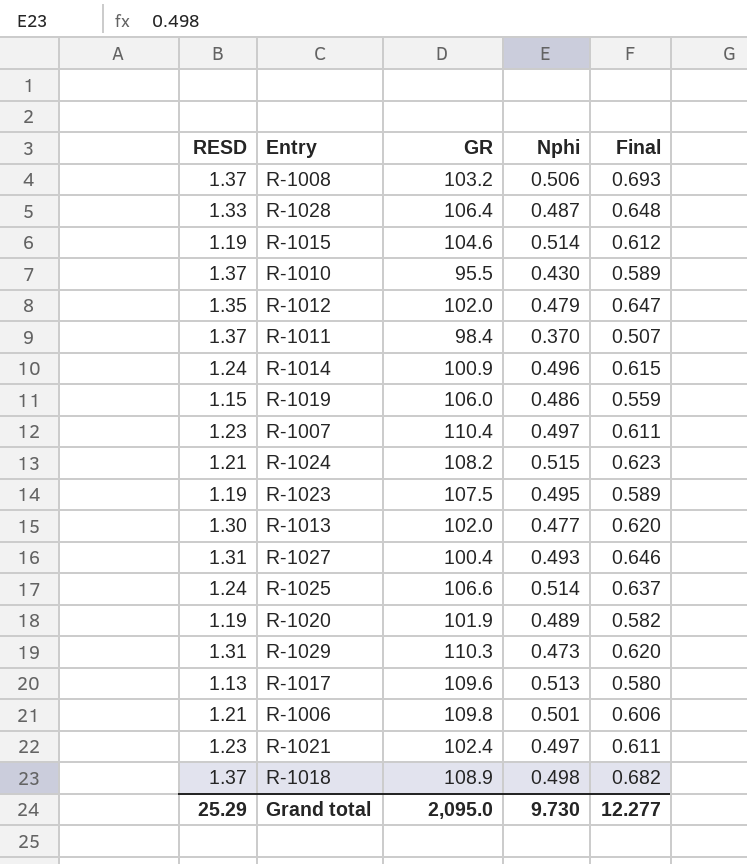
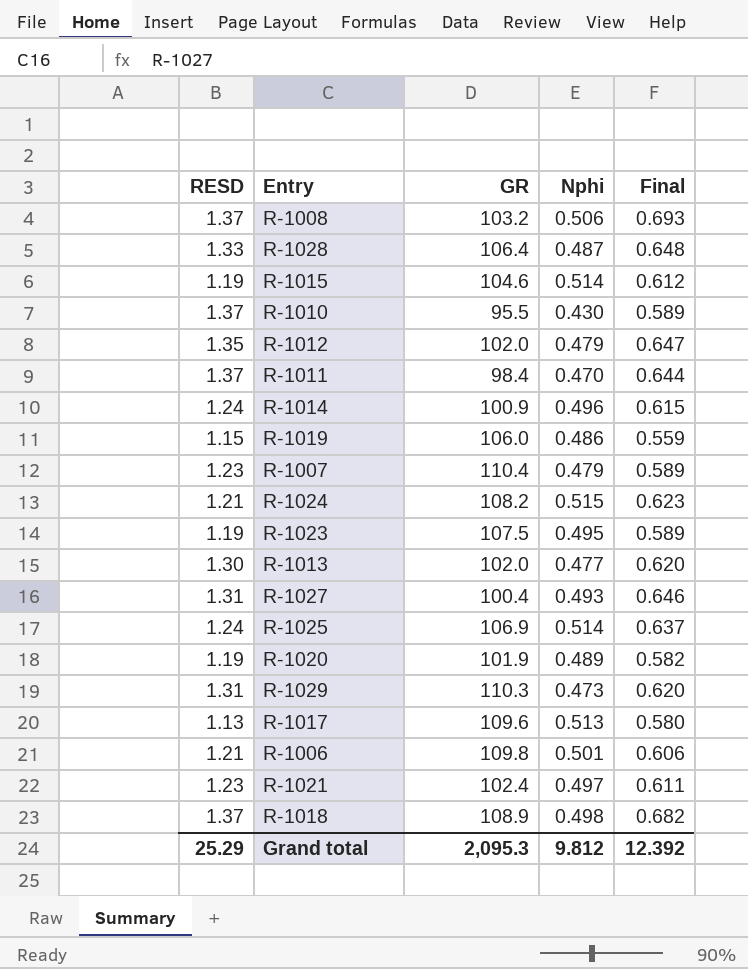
R-1011 | Nphi: 0.370 -> 0.470
R-1011 | Final: 0.507 -> 0.644
R-1007 | Nphi: 0.497 -> 0.479
R-1007 | Final: 0.611 -> 0.589
R-1025 | GR: 106.6 -> 106.9
Grand total | GR: 2,095.0 -> 2,095.3
Grand total | Nphi: 9.730 -> 9.812
Grand total | Final: 12.277 -> 12.392

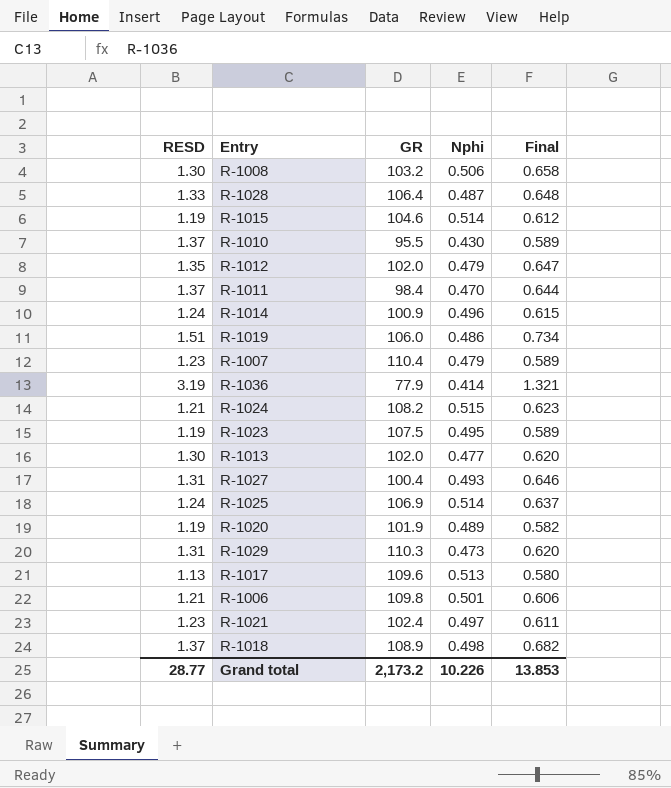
R-1008 | RESD: 1.37 -> 1.30
R-1008 | Final: 0.693 -> 0.658
R-1019 | RESD: 1.15 -> 1.51
R-1019 | Final: 0.559 -> 0.734
row R-1036: none -> 3.19 | 77.9 | 0.414 | 1.321
Grand total | RESD: 25.29 -> 28.77
Grand total | GR: 2,095.3 -> 2,173.2
Grand total | Nphi: 9.812 -> 10.226
Grand total | Final: 12.392 -> 13.853

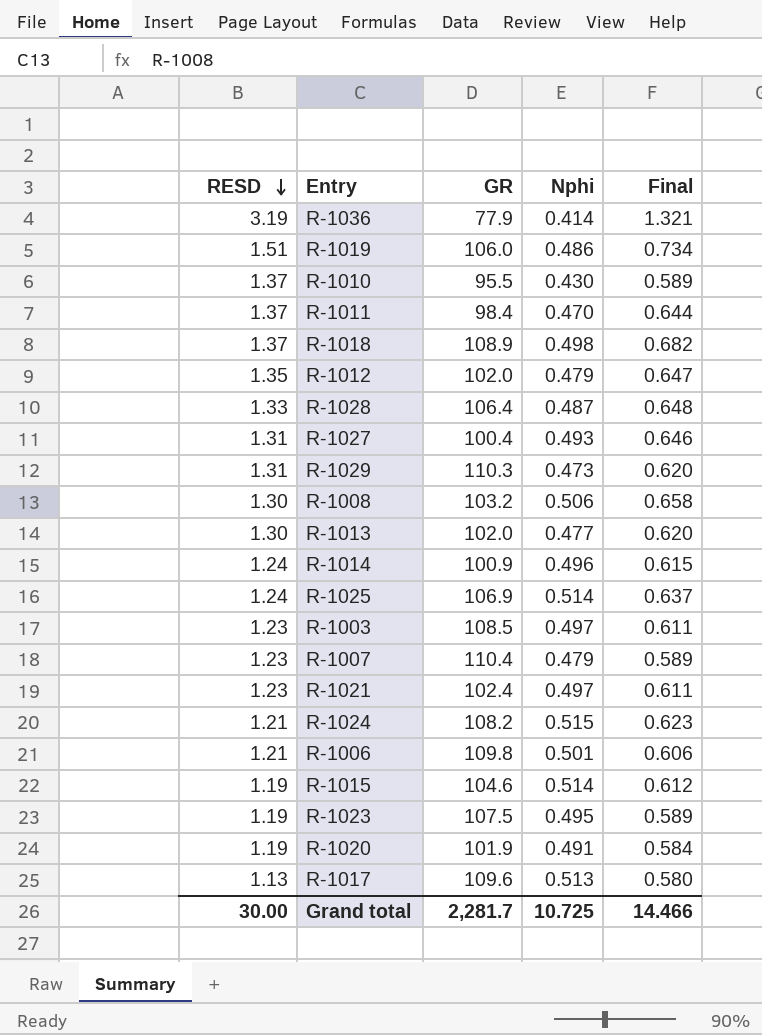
row order: none -> RESD descending
row R-1003: none -> 1.23 | 108.5 | 0.497 | 0.611
R-1020 | Nphi: 0.489 -> 0.491
R-1020 | Final: 0.582 -> 0.584
Grand total | RESD: 28.77 -> 30.00
Grand total | GR: 2,173.2 -> 2,281.7
Grand total | Nphi: 10.226 -> 10.725
Grand total | Final: 13.853 -> 14.466

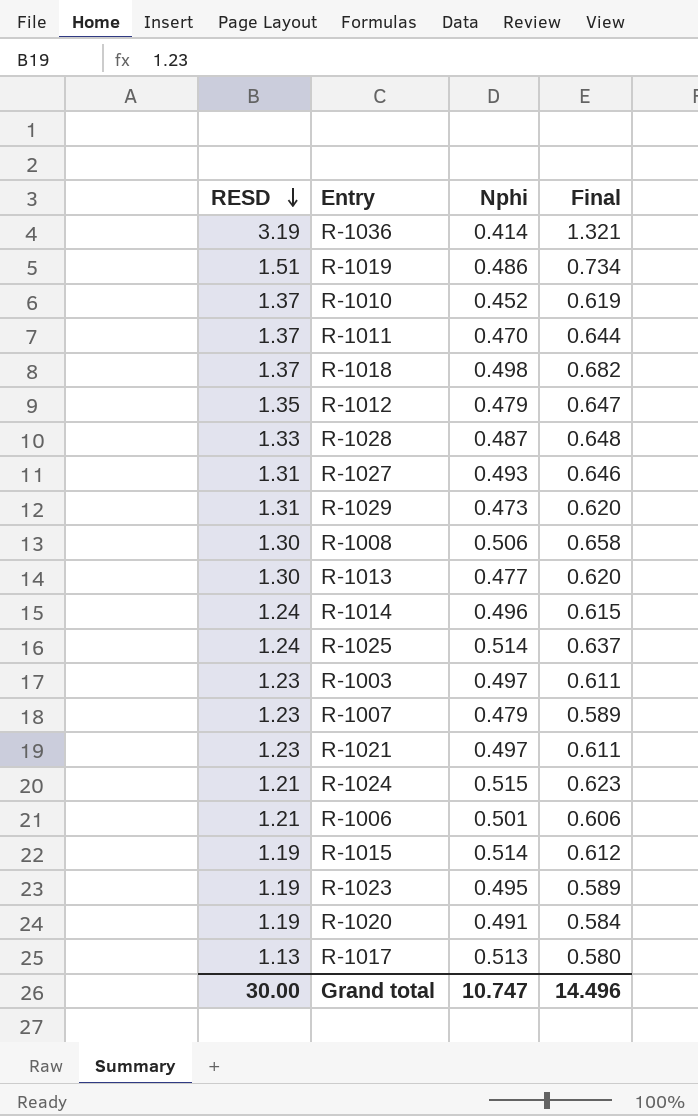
column GR | position: 3 -> none
R-1010 | Nphi: 0.430 -> 0.452
R-1010 | Final: 0.589 -> 0.619
Grand total | Nphi: 10.725 -> 10.747
Grand total | Final: 14.466 -> 14.496

